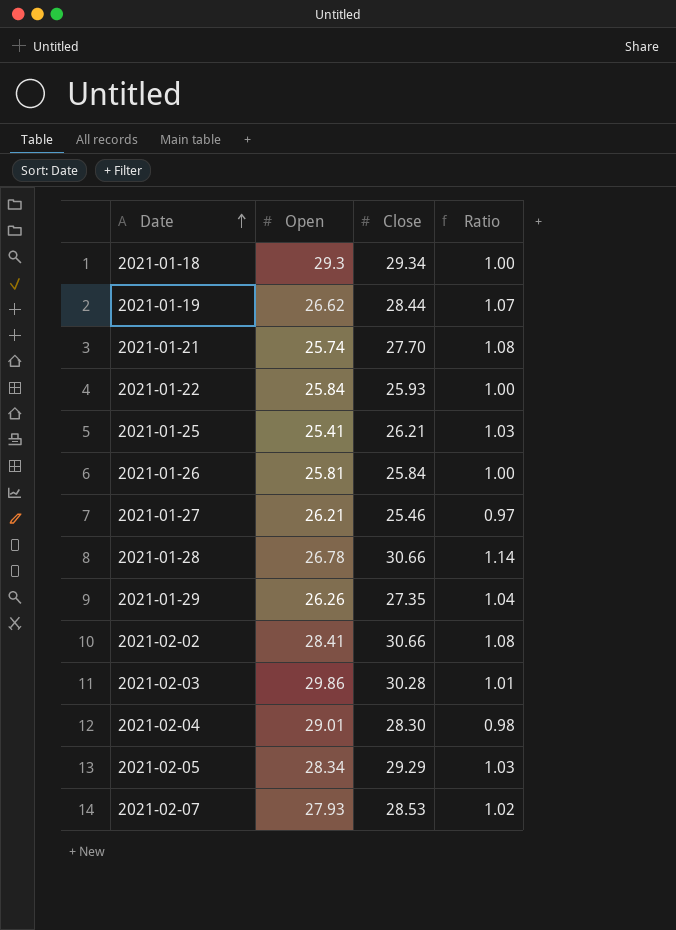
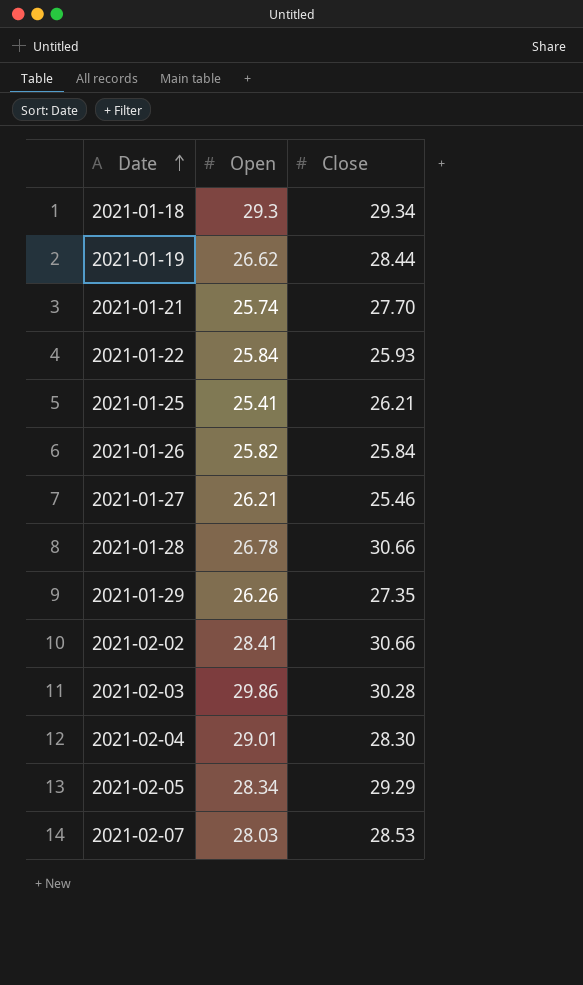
column Ratio | formula: [Close] / [Open] -> none
2021-01-26 | Open: 25.81 -> 25.82
2021-02-07 | Open: 27.93 -> 28.03

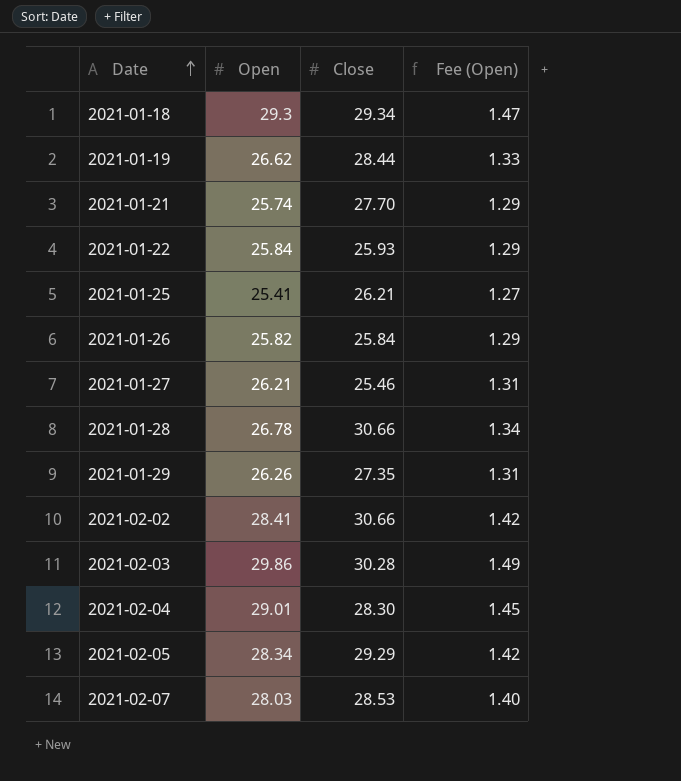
column Fee (Open) | formula: none -> [Open] * 0.05

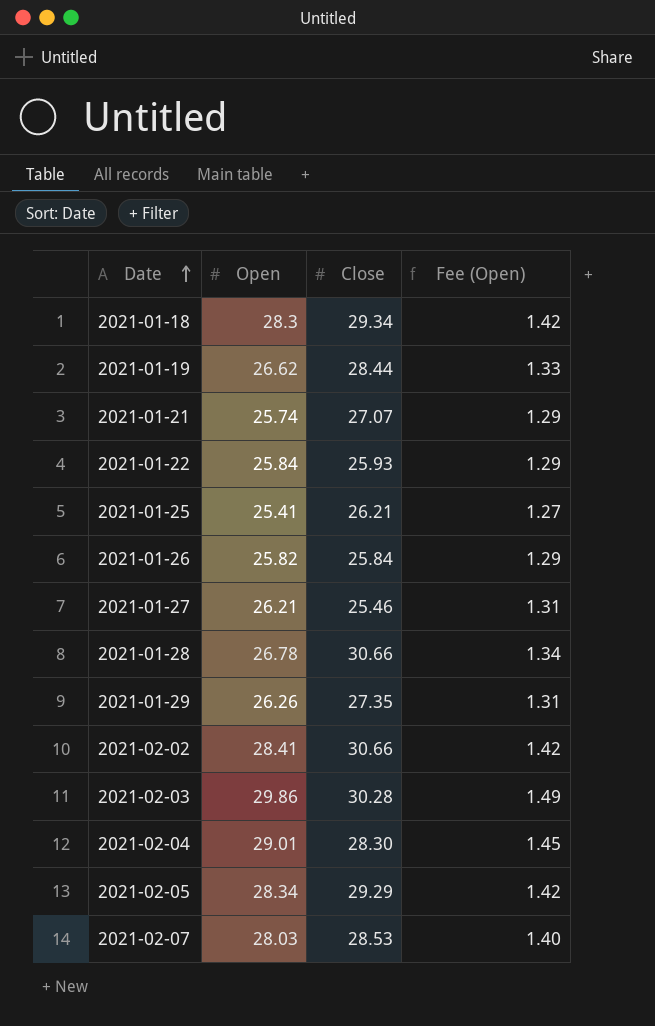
2021-01-18 | Open: 29.3 -> 28.3
2021-01-18 | Fee (Open): 1.47 -> 1.42
2021-01-21 | Close: 27.70 -> 27.07

